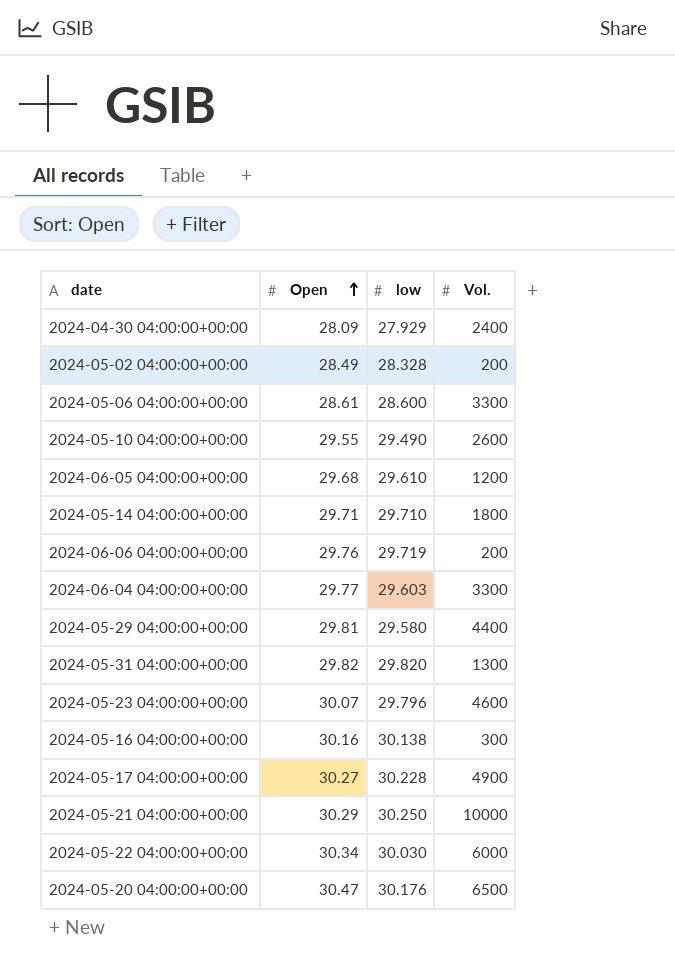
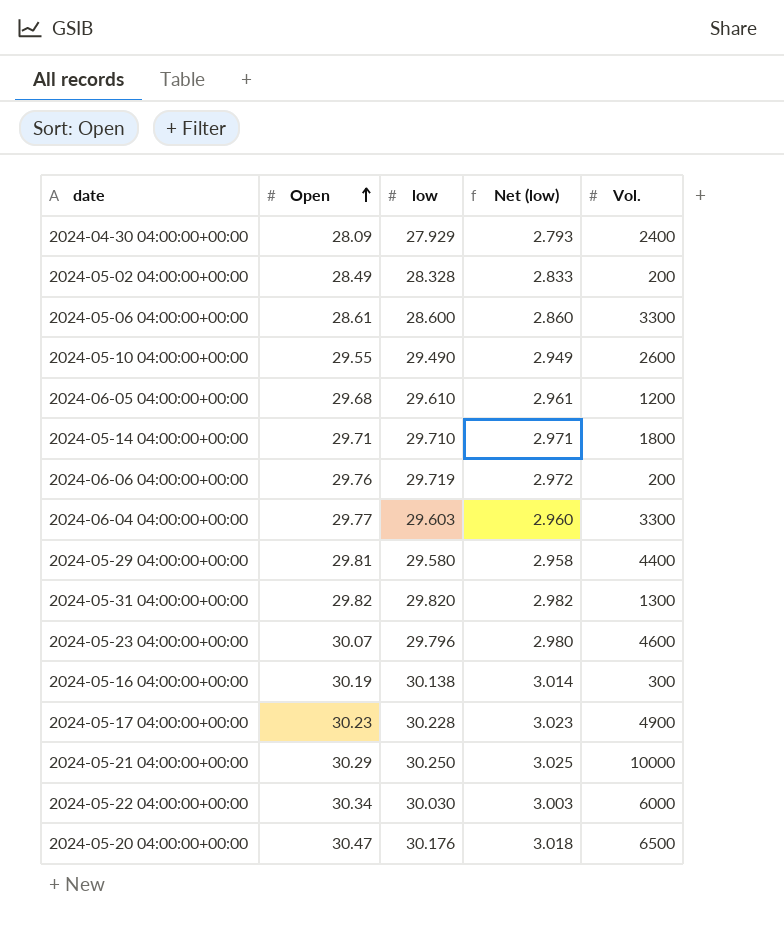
column Net (low) | formula: none -> [low] * 0.1
2024-05-16 04:00:00+00:00 | Open: 30.16 -> 30.19
2024-05-17 04:00:00+00:00 | Open: 30.27 -> 30.23

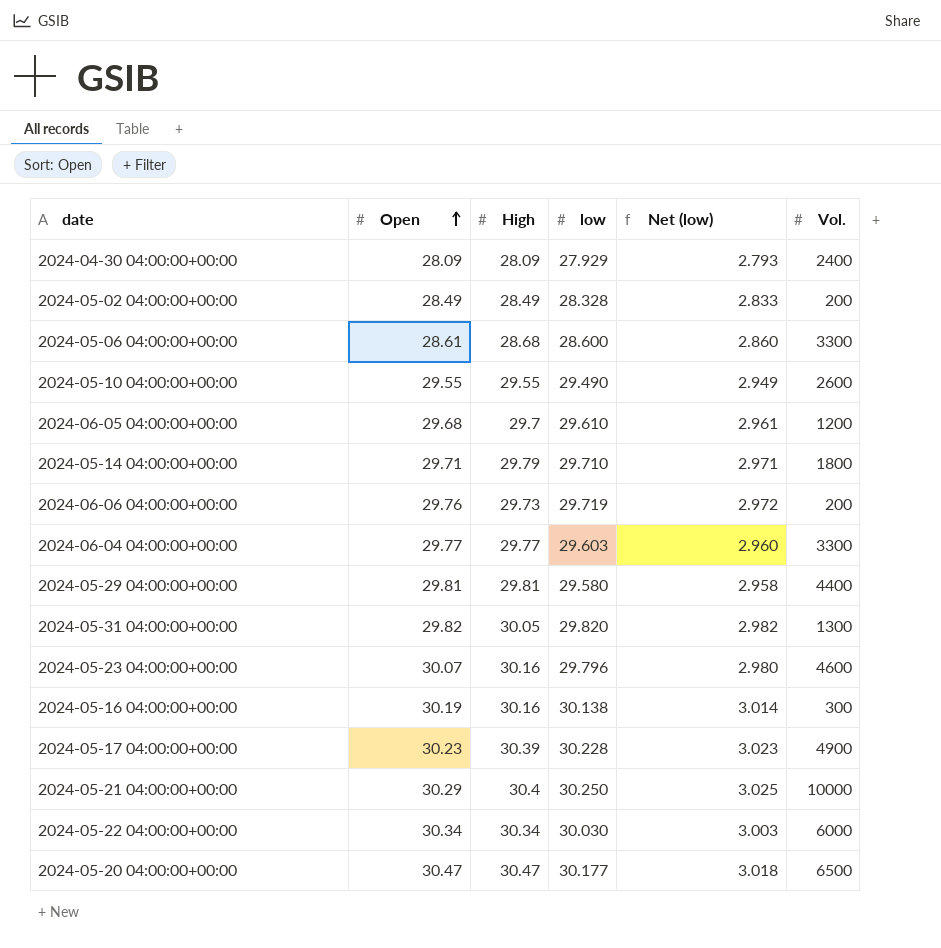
column High | position: none -> 3
2024-05-20 04:00:00+00:00 | low: 30.176 -> 30.177

